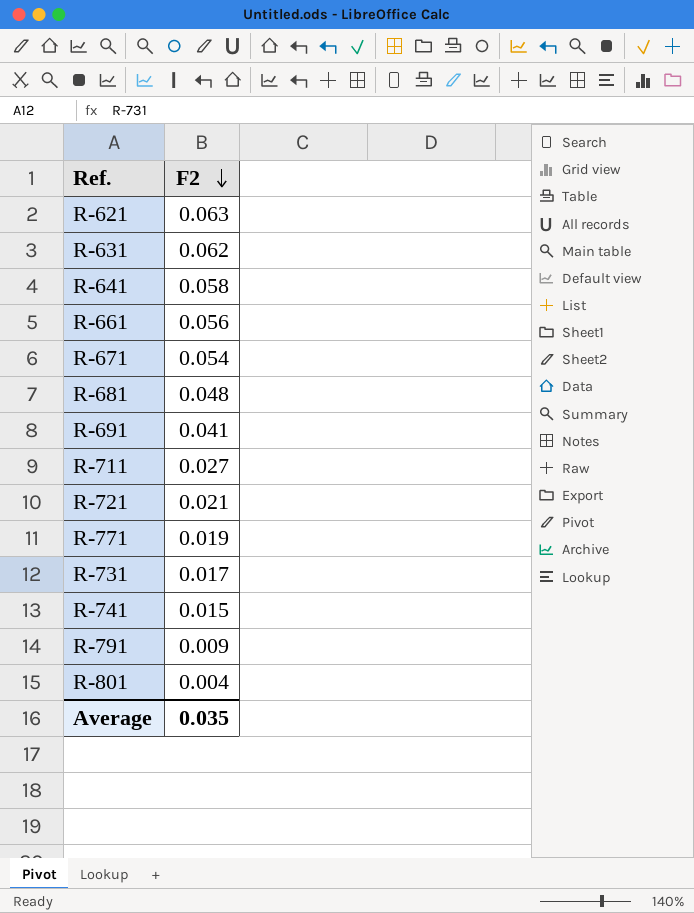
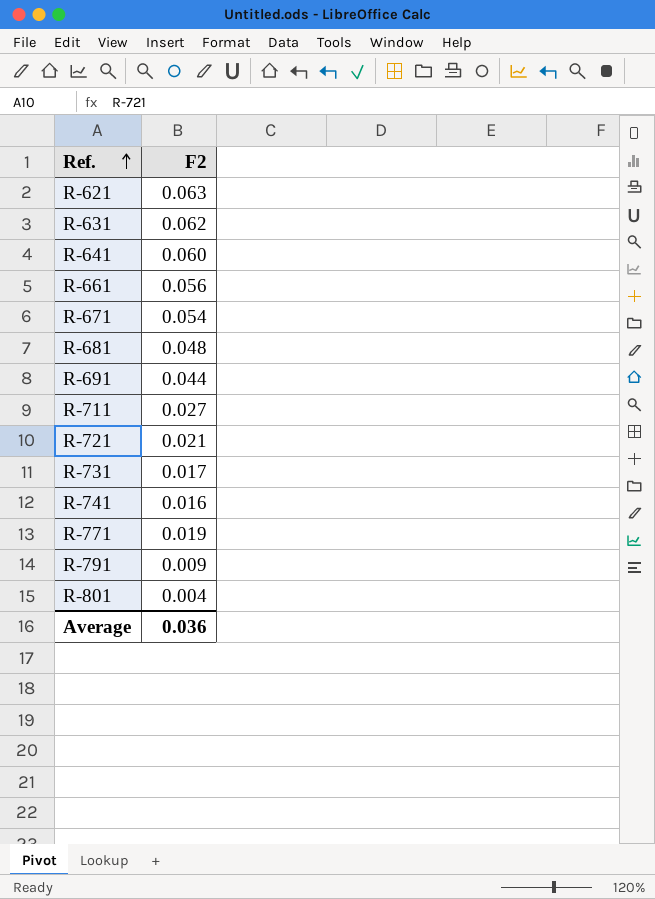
row order: F2 descending -> Ref. ascending
R-641 | F2: 0.058 -> 0.060
R-691 | F2: 0.041 -> 0.044
R-741 | F2: 0.015 -> 0.016
Average | F2: 0.035 -> 0.036

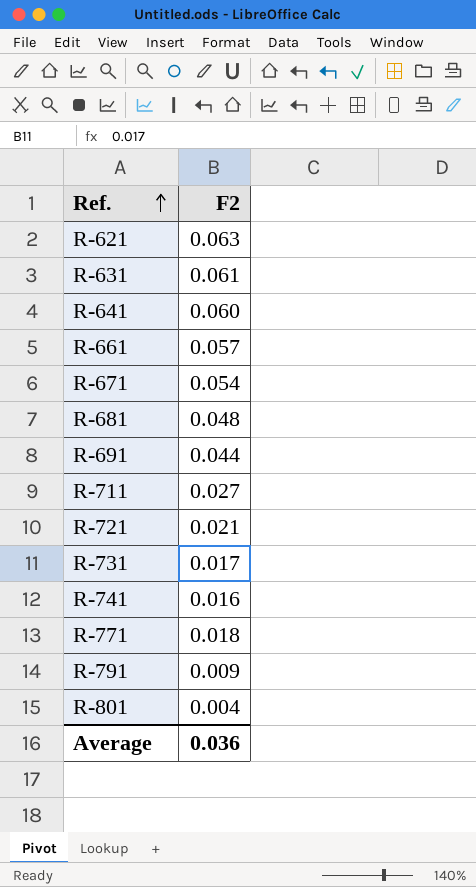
R-631 | F2: 0.062 -> 0.061
R-661 | F2: 0.056 -> 0.057
R-771 | F2: 0.019 -> 0.018

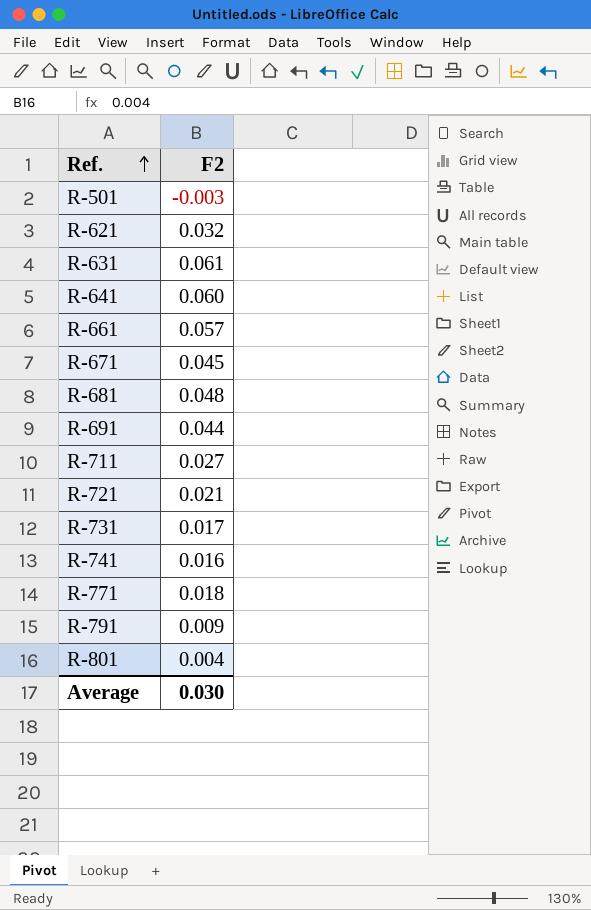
row R-501: none -> -0.003
R-621 | F2: 0.063 -> 0.032
R-671 | F2: 0.054 -> 0.045
Average | F2: 0.036 -> 0.030

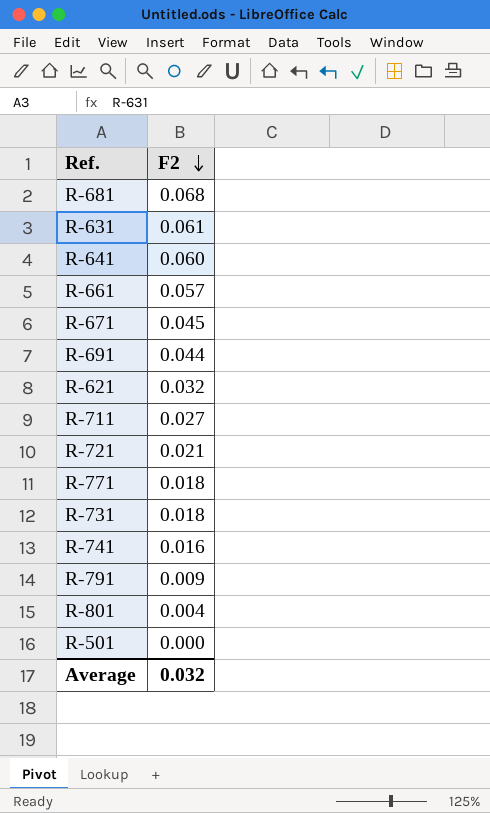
row order: Ref. ascending -> F2 descending
R-681 | F2: 0.048 -> 0.068
R-731 | F2: 0.017 -> 0.018
R-501 | F2: -0.003 -> 0.000
Average | F2: 0.030 -> 0.032

